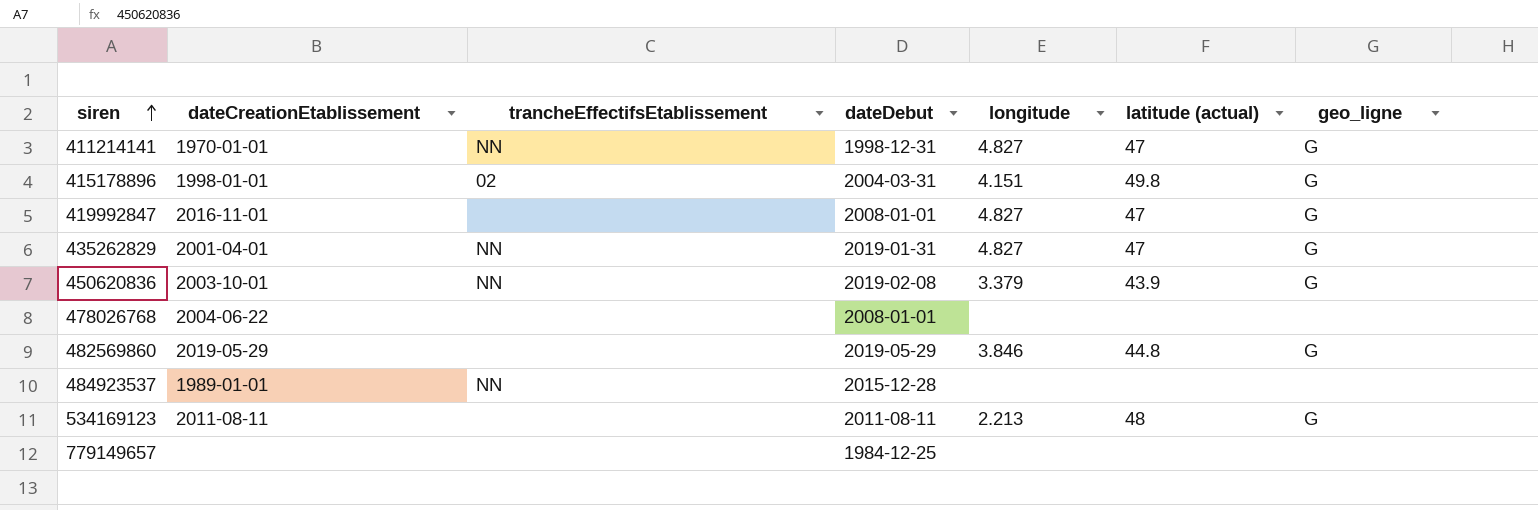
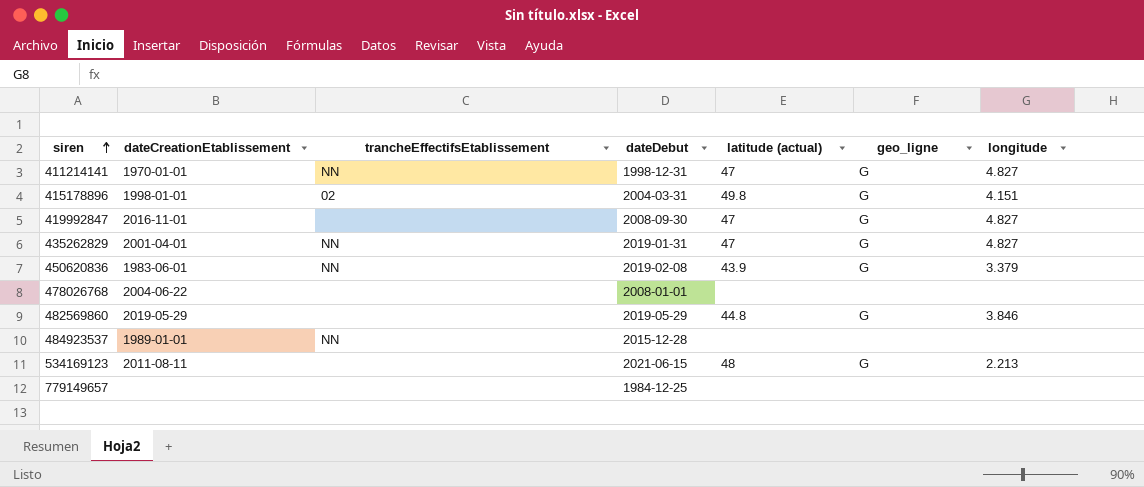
column longitude | position: 5 -> 7
419992847 | dateDebut: 2008-01-01 -> 2008-09-30
450620836 | dateCreationEtablissement: 2003-10-01 -> 1983-06-01
534169123 | dateDebut: 2011-08-11 -> 2021-06-15

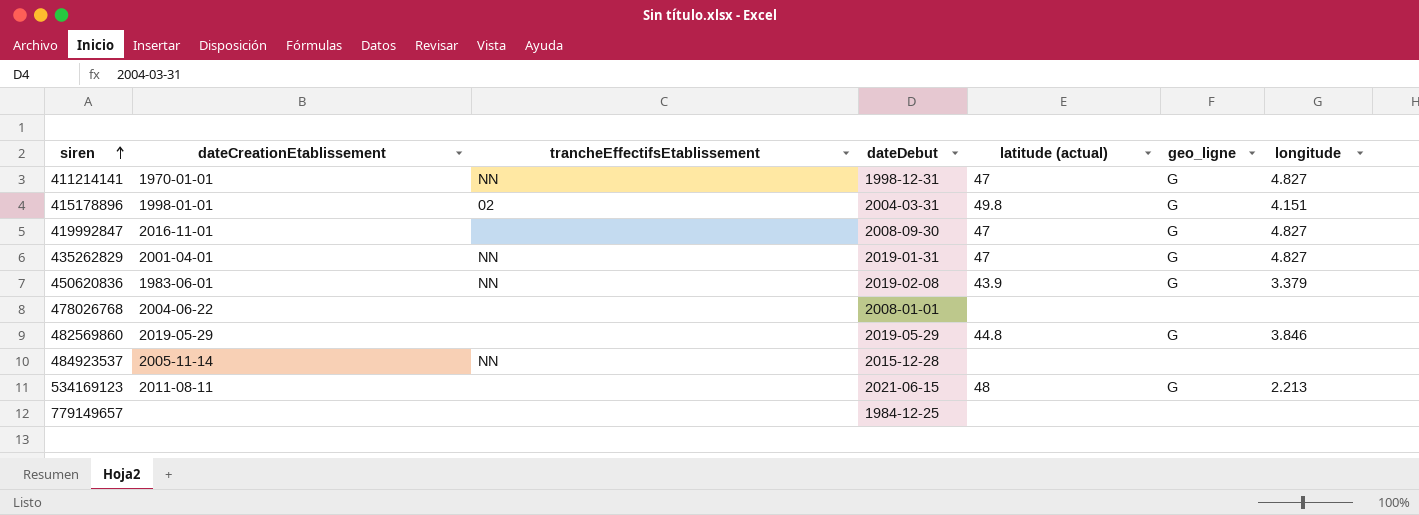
484923537 | dateCreationEtablissement: 1989-01-01 -> 2005-11-14

